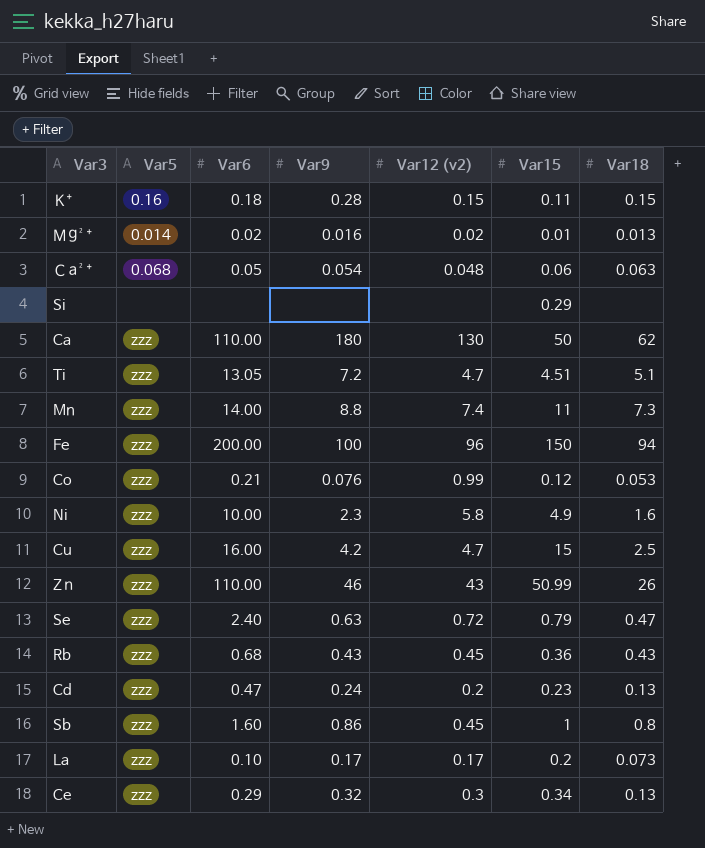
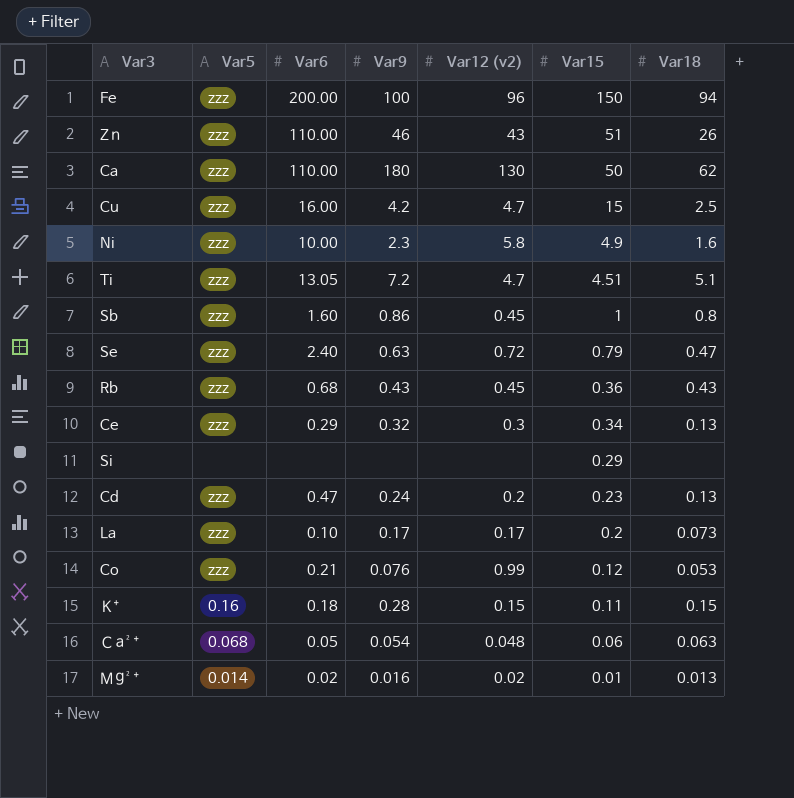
row order: none -> Var15 descending
row Mn: zzz | 14.00 | 8.8 | 7.4 | 11 | 7.3 -> none
Zｎ | Var15: 50.99 -> 51

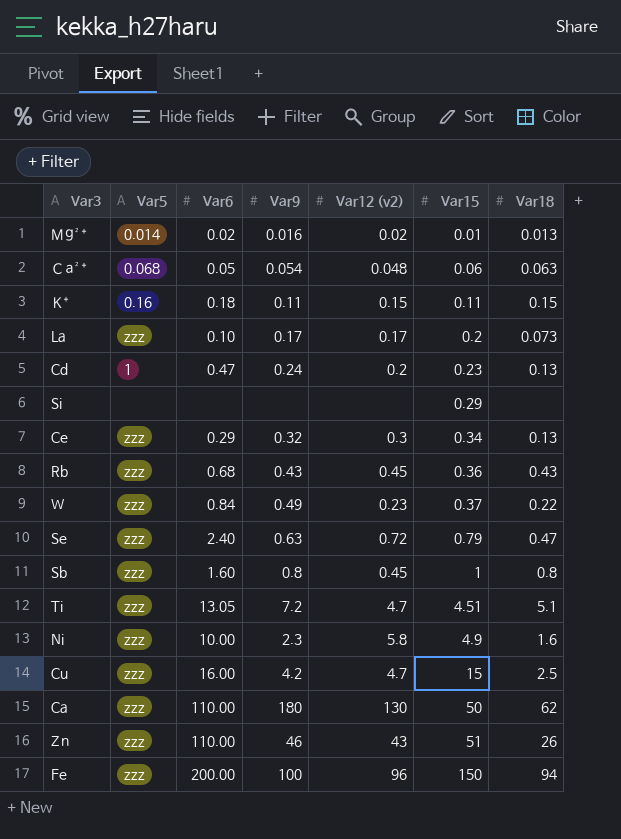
row order: Var15 descending -> Var15 ascending
row Co: zzz | 0.21 | 0.076 | 0.99 | 0.12 | 0.053 -> none
Ｋ⁺ | Var9: 0.28 -> 0.11
Cd | Var5: zzz -> 1
row W: none -> zzz | 0.84 | 0.49 | 0.23 | 0.37 | 0.22
Sb | Var9: 0.86 -> 0.8

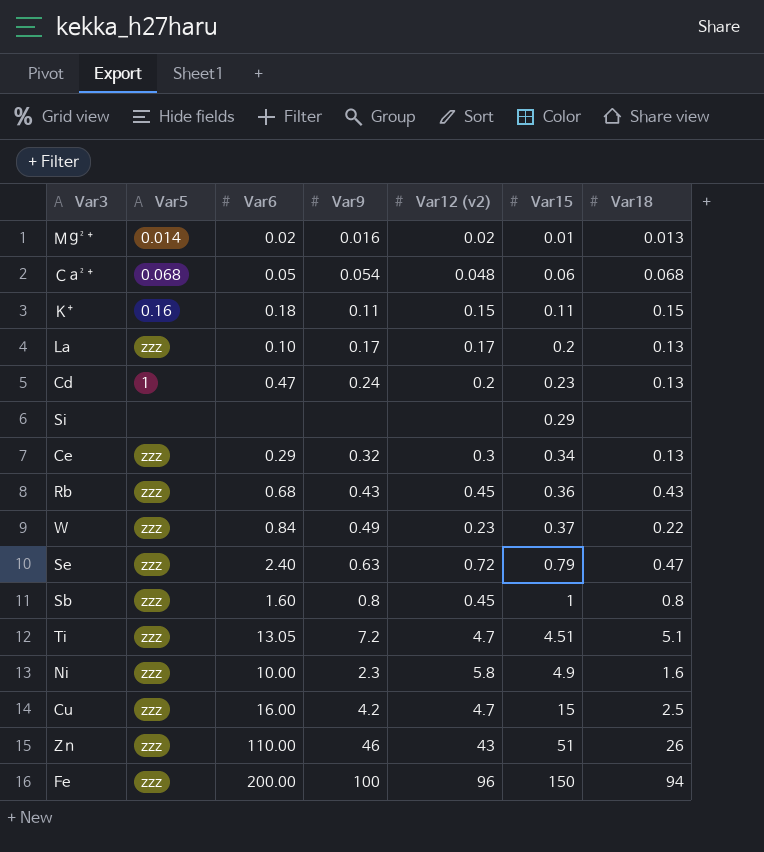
row Ca: zzz | 110.00 | 180 | 130 | 50 | 62 -> none
Ｃａ²⁺ | Var18: 0.063 -> 0.068
La | Var18: 0.073 -> 0.13

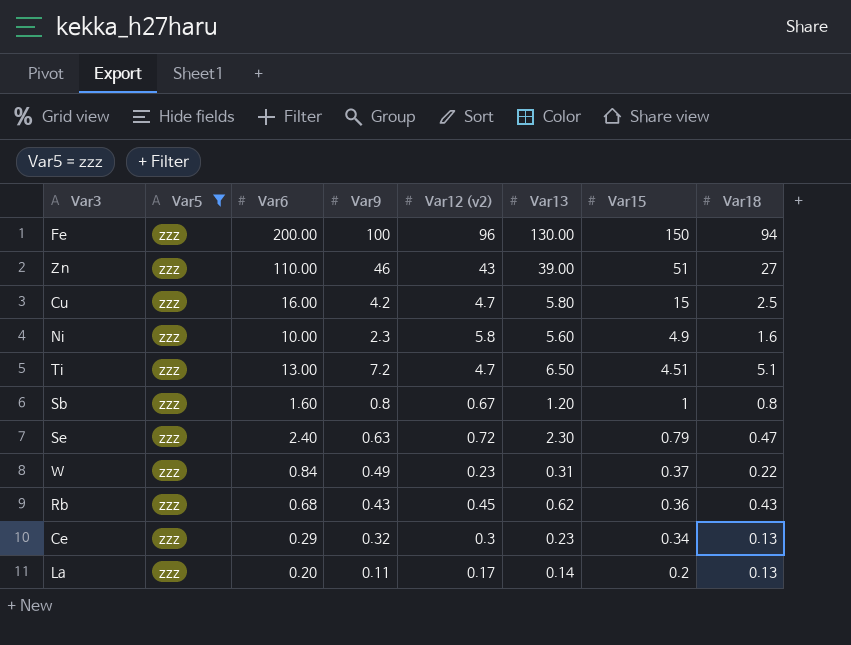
filter: none -> Var5 = zzz
row order: Var15 ascending -> Var15 descending
column Var13 | position: none -> 6
Zｎ | Var18: 26 -> 27
Ti | Var6: 13.05 -> 13.00
Sb | Var12 (v2): 0.45 -> 0.67
La | Var6: 0.10 -> 0.20
La | Var9: 0.17 -> 0.11

